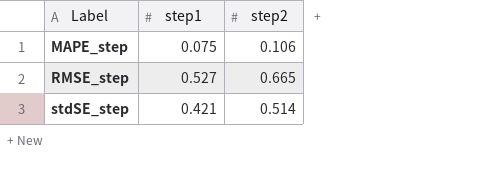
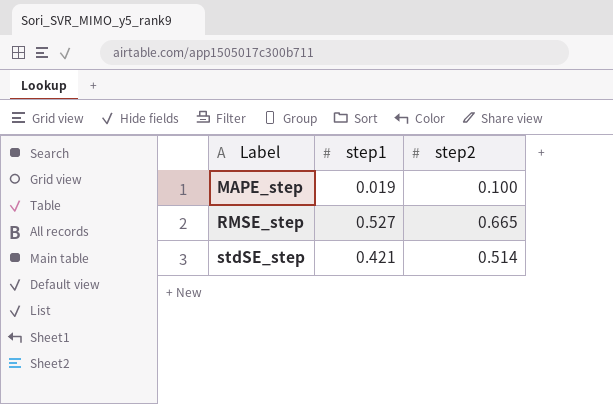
MAPE_step | step1: 0.075 -> 0.019
MAPE_step | step2: 0.106 -> 0.100

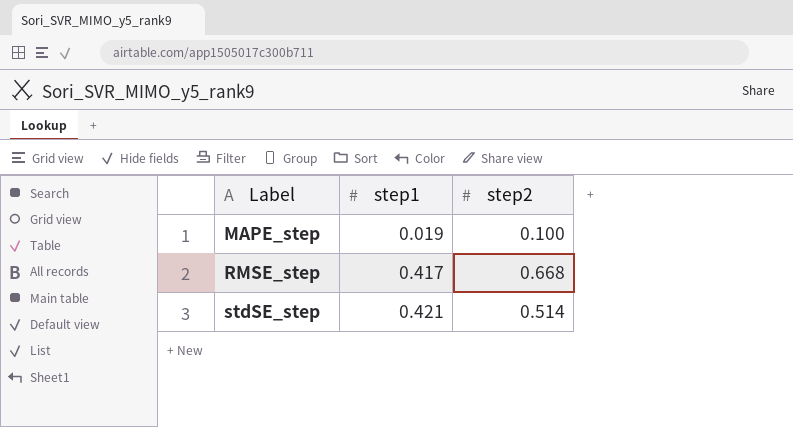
RMSE_step | step1: 0.527 -> 0.417
RMSE_step | step2: 0.665 -> 0.668

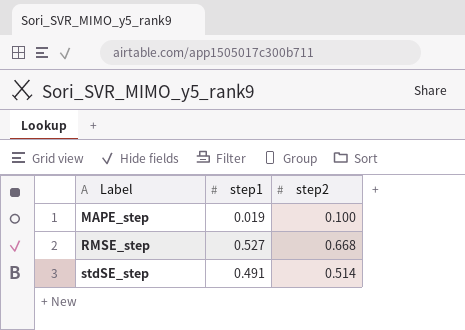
RMSE_step | step1: 0.417 -> 0.527
stdSE_step | step1: 0.421 -> 0.491

